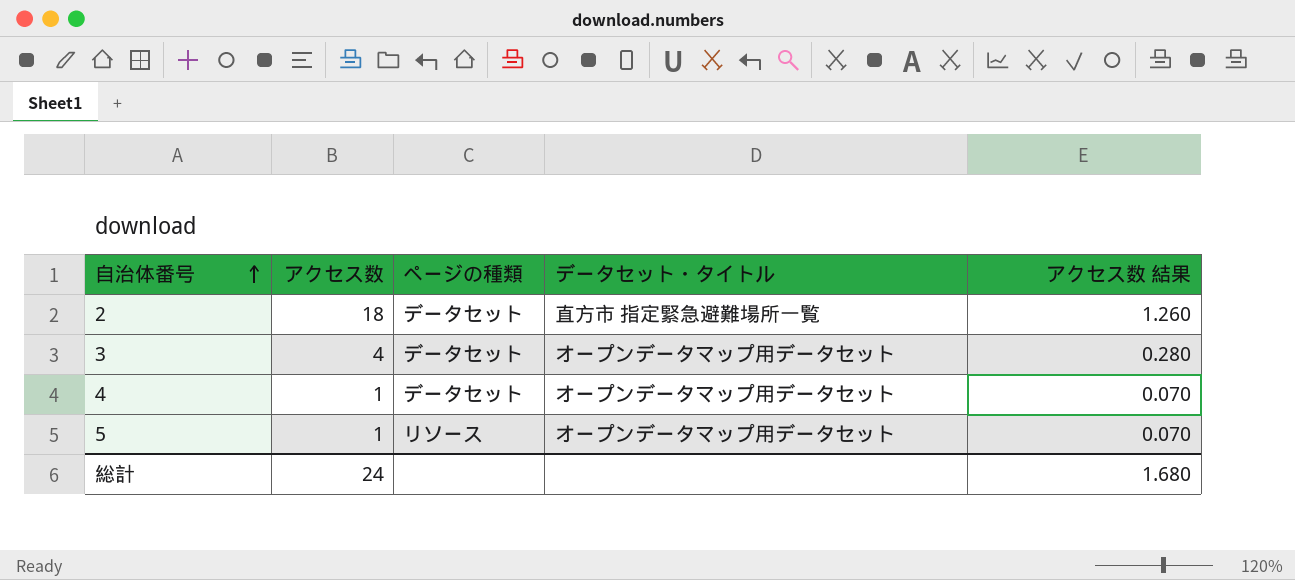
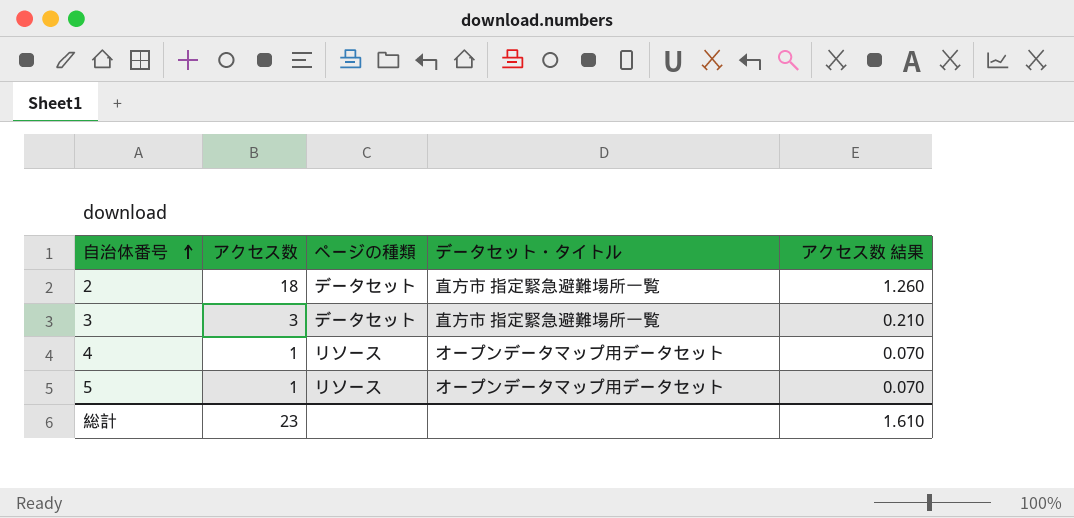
3 | アクセス数: 4 -> 3
3 | データセット・タイトル: オープンデータマップ用データセット -> 直方市 指定緊急避難場所一覧
3 | アクセス数 結果: 0.280 -> 0.210
4 | ページの種類: データセット -> リソース
総計 | アクセス数: 24 -> 23
総計 | アクセス数 結果: 1.680 -> 1.610

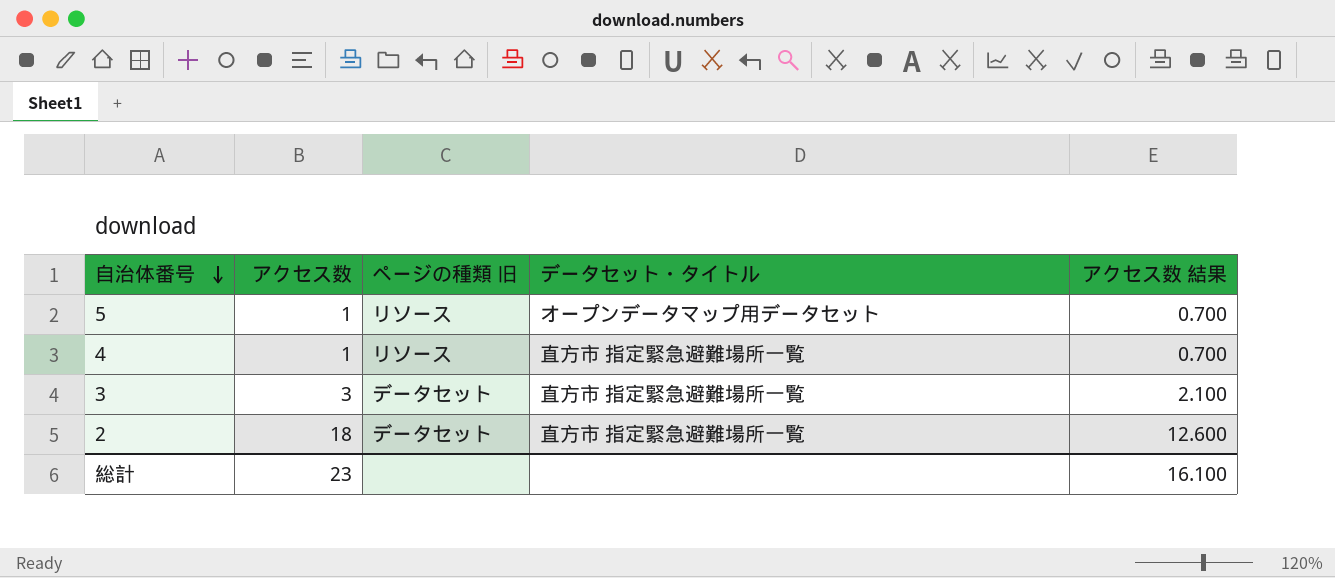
row order: 自治体番号 ascending -> 自治体番号 descending
column name: ページの種類 -> ページの種類 旧
column アクセス数 結果 | formula: [アクセス数] * 0.07 -> [アクセス数] * 0.7
4 | データセット・タイトル: オープンデータマップ用データセット -> 直方市 指定緊急避難場所一覧
総計 | アクセス数 結果: 1.610 -> 16.100

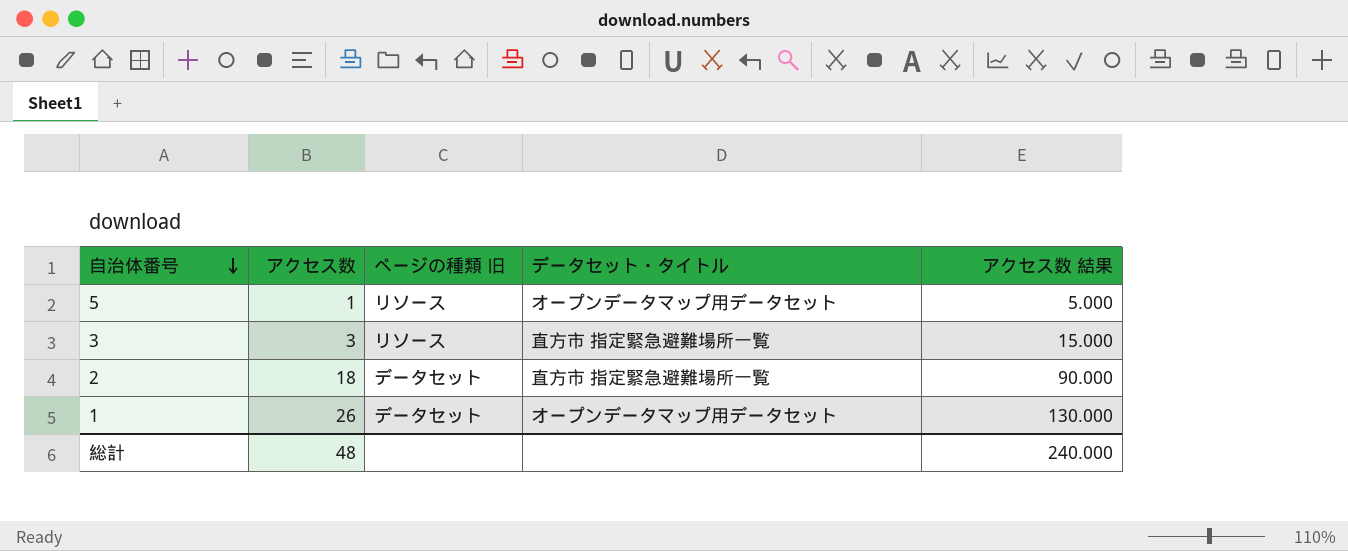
column アクセス数 結果 | formula: [アクセス数] * 0.7 -> [アクセス数] * 5
row 4: 1 | リソース | 直方市 指定緊急避難場所一覧 | 0.700 -> none
3 | ページの種類 旧: データセット -> リソース
row 1: none -> 26 | データセット | オープンデータマップ用データセット | 130.000
総計 | アクセス数: 23 -> 48
総計 | アクセス数 結果: 16.100 -> 240.000

